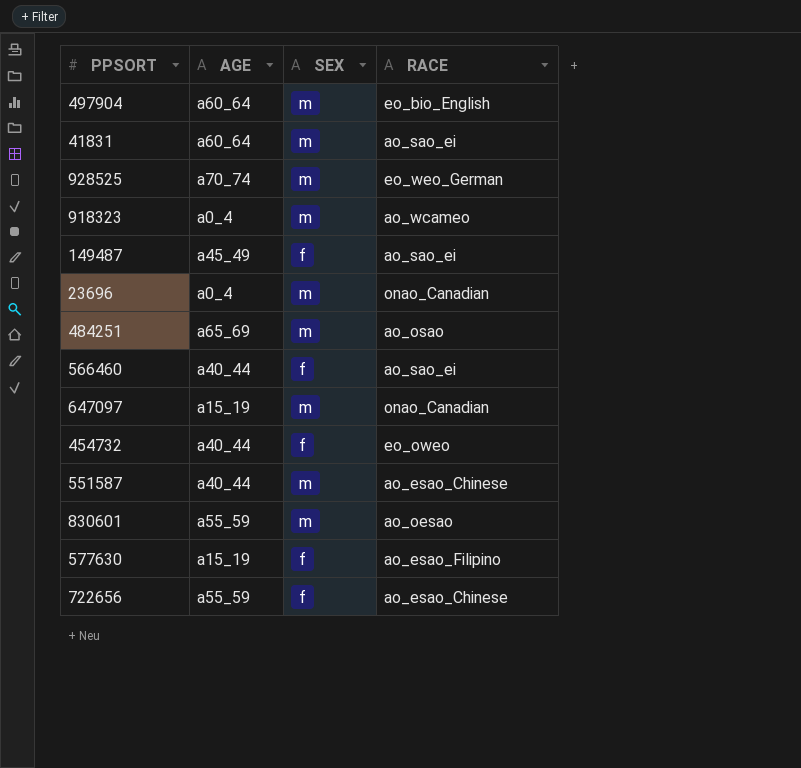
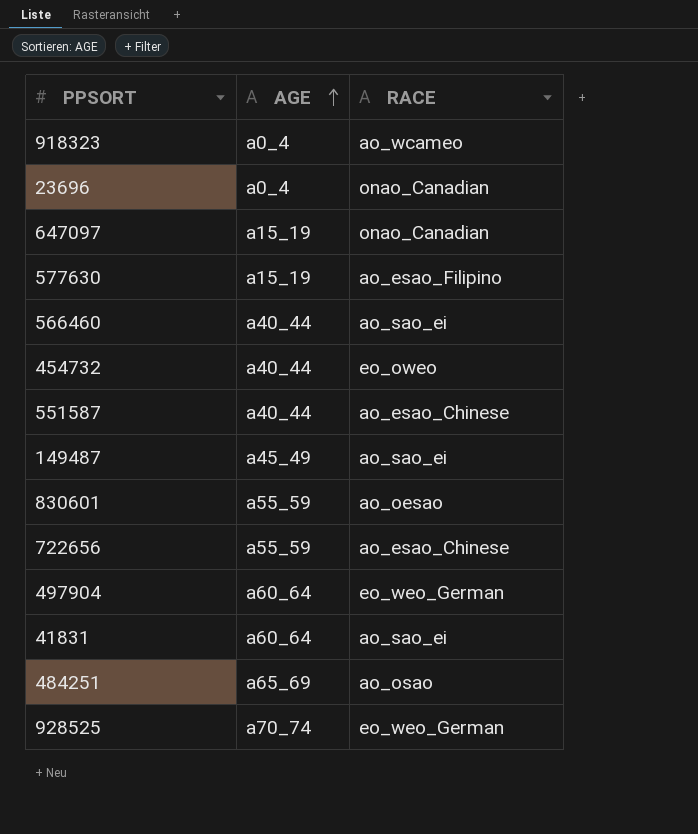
row order: none -> AGE ascending
column SEX | position: 3 -> none
497904 | RACE: eo_bio_English -> eo_weo_German

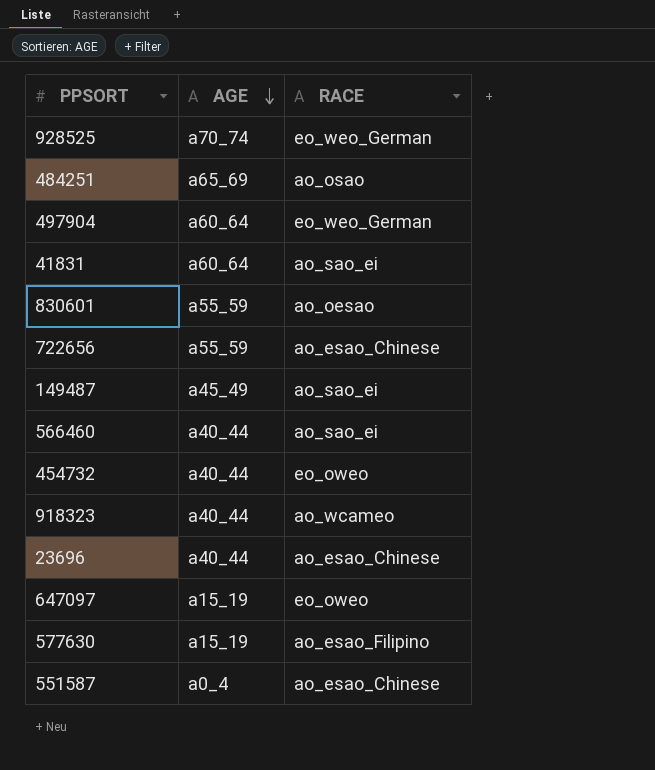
row order: AGE ascending -> AGE descending
918323 | AGE: a0_4 -> a40_44
23696 | AGE: a0_4 -> a40_44
23696 | RACE: onao_Canadian -> ao_esao_Chinese
647097 | RACE: onao_Canadian -> eo_oweo
551587 | AGE: a40_44 -> a0_4

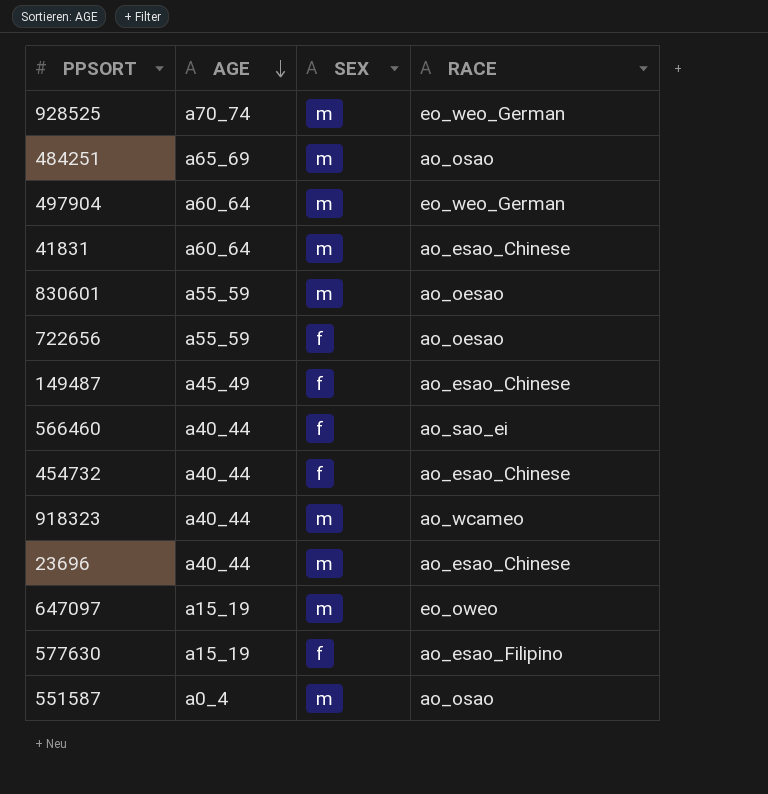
column SEX | position: none -> 3
41831 | RACE: ao_sao_ei -> ao_esao_Chinese
722656 | RACE: ao_esao_Chinese -> ao_oesao
149487 | RACE: ao_sao_ei -> ao_esao_Chinese
454732 | RACE: eo_oweo -> ao_esao_Chinese
551587 | RACE: ao_esao_Chinese -> ao_osao

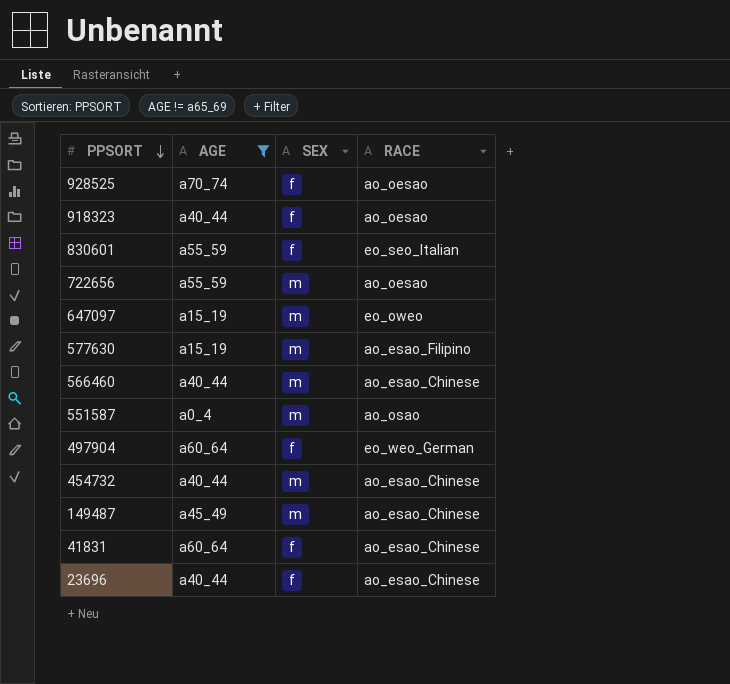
filter: none -> AGE != a65_69
row order: AGE descending -> PPSORT descending
928525 | SEX: m -> f
928525 | RACE: eo_weo_German -> ao_oesao
918323 | SEX: m -> f
918323 | RACE: ao_wcameo -> ao_oesao
830601 | SEX: m -> f
830601 | RACE: ao_oesao -> eo_seo_Italian
722656 | SEX: f -> m
577630 | SEX: f -> m
566460 | SEX: f -> m
566460 | RACE: ao_sao_ei -> ao_esao_Chinese
497904 | SEX: m -> f
454732 | SEX: f -> m
149487 | SEX: f -> m
41831 | SEX: m -> f
23696 | SEX: m -> f

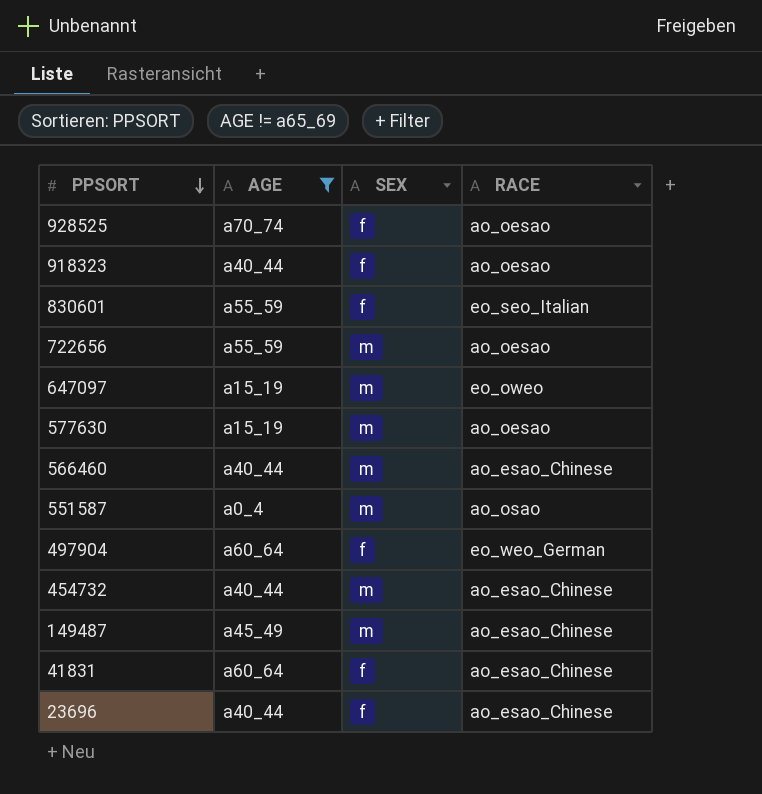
577630 | RACE: ao_esao_Filipino -> ao_oesao

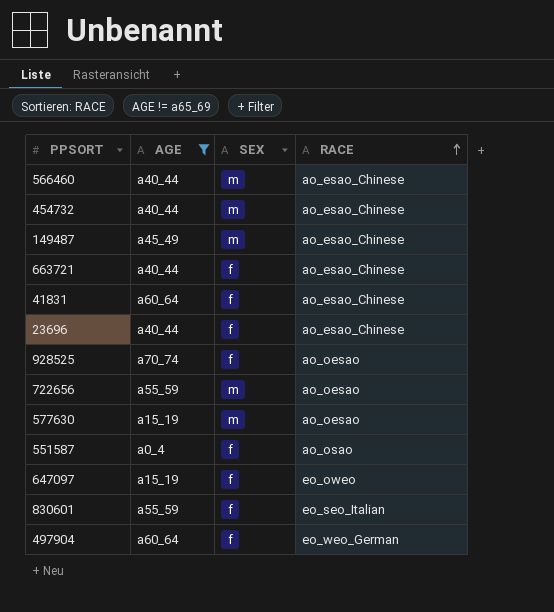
row order: PPSORT descending -> RACE ascending
row 918323: a40_44 | f | ao_oesao -> none
row 663721: none -> a40_44 | f | ao_esao_Chinese
551587 | SEX: m -> f
647097 | SEX: m -> f

